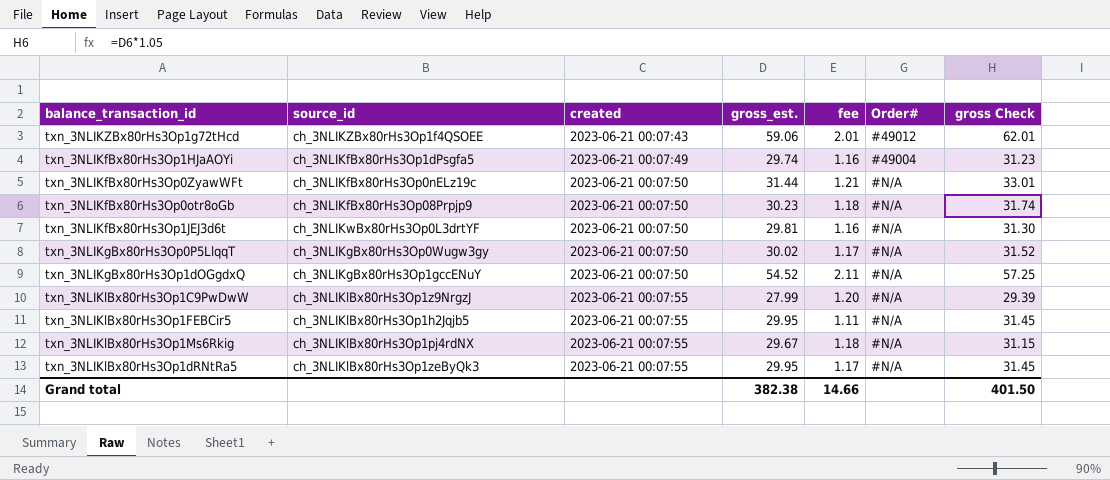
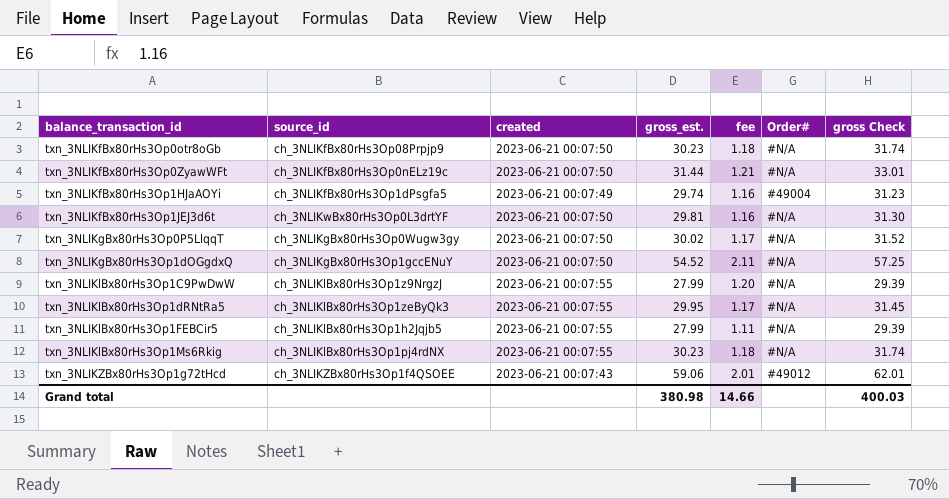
row order: created ascending -> balance_transaction_id ascending
txn_3NLIKlBx80rHs3Op1FEBCir5 | gross_est.: 29.95 -> 27.99
txn_3NLIKlBx80rHs3Op1FEBCir5 | gross Check: 31.45 -> 29.39
txn_3NLIKlBx80rHs3Op1Ms6Rkig | gross_est.: 29.67 -> 30.23
txn_3NLIKlBx80rHs3Op1Ms6Rkig | gross Check: 31.15 -> 31.74
Grand total | gross_est.: 382.38 -> 380.98
Grand total | gross Check: 401.50 -> 400.03

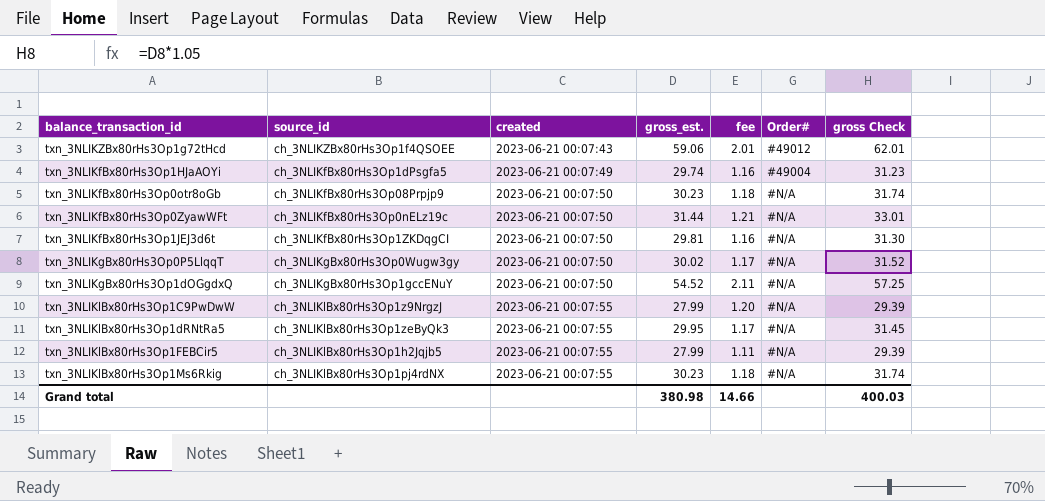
row order: balance_transaction_id ascending -> created ascending
txn_3NLIKfBx80rHs3Op1JEJ3d6t | source_id: ch_3NLIKwBx80rHs3Op0L3drtYF -> ch_3NLIKfBx80rHs3Op1ZKDqgCI

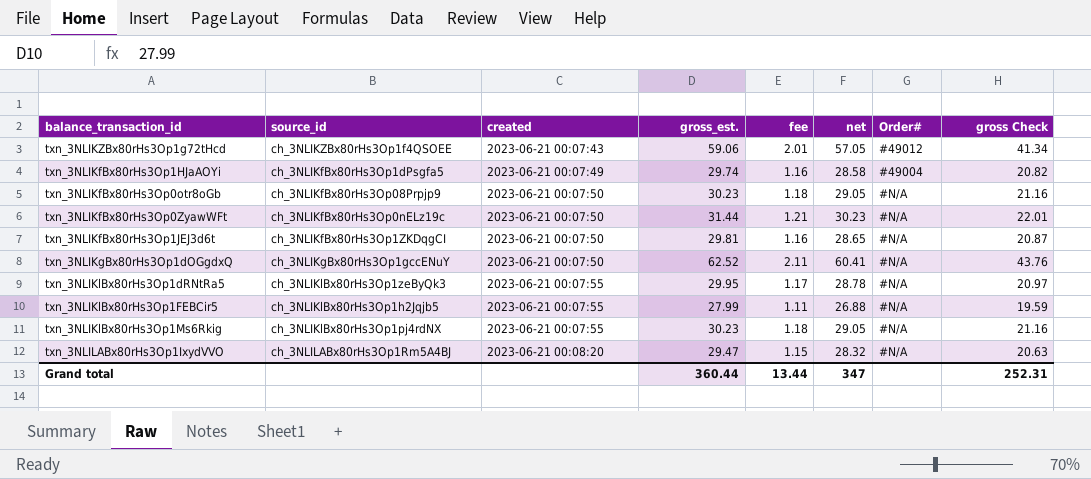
column net | formula: none -> [gross_est.] - [fee]
column gross Check | formula: [gross_est.] * 1.05 -> [gross_est.] * 0.7
row txn_3NLIKgBx80rHs3Op0P5LlqqT: ch_3NLIKgBx80rHs3Op0Wugw3gy | 2023-06-21 00:07:50 | 30.02 | 1.17 | #N/A | 31.52 -> none
row txn_3NLIKlBx80rHs3Op1C9PwDwW: ch_3NLIKlBx80rHs3Op1z9NrgzJ | 2023-06-21 00:07:55 | 27.99 | 1.20 | #N/A | 29.39 -> none
txn_3NLIKgBx80rHs3Op1dOGgdxQ | gross_est.: 54.52 -> 62.52
row txn_3NLILABx80rHs3Op1IxydVVO: none -> ch_3NLILABx80rHs3Op1Rm5A4BJ | 2023-06-21 00:08:20 | 29.47 | 1.15 | 28.32 | #N/A | 20.63
Grand total | gross_est.: 380.98 -> 360.44
Grand total | fee: 14.66 -> 13.44
Grand total | gross Check: 400.03 -> 252.31

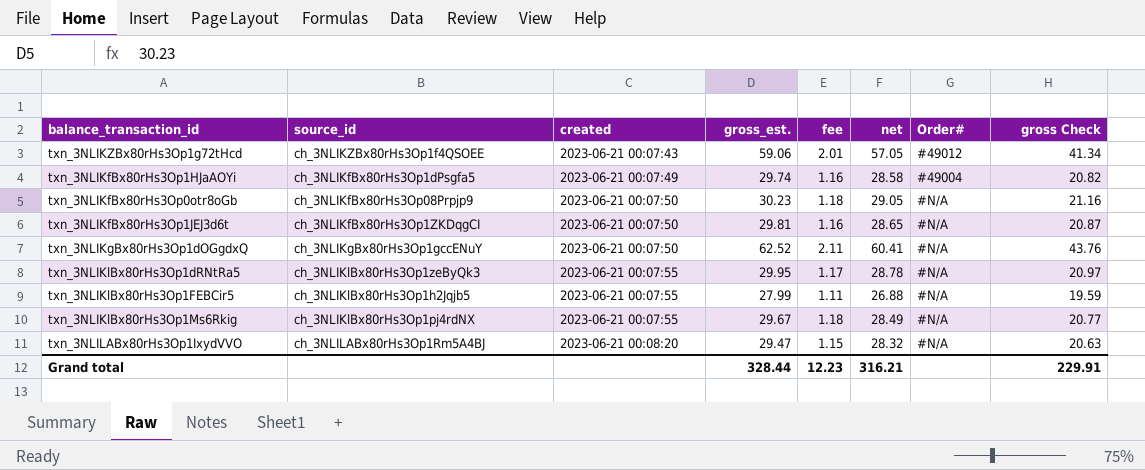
row txn_3NLIKfBx80rHs3Op0ZyawWFt: ch_3NLIKfBx80rHs3Op0nELz19c | 2023-06-21 00:07:50 | 31.44 | 1.21 | 30.23 | #N/A | 22.01 -> none
txn_3NLIKlBx80rHs3Op1Ms6Rkig | gross_est.: 30.23 -> 29.67
txn_3NLIKlBx80rHs3Op1Ms6Rkig | net: 29.05 -> 28.49
txn_3NLIKlBx80rHs3Op1Ms6Rkig | gross Check: 21.16 -> 20.77
Grand total | gross_est.: 360.44 -> 328.44
Grand total | fee: 13.44 -> 12.23
Grand total | net: 347 -> 316.21
Grand total | gross Check: 252.31 -> 229.91

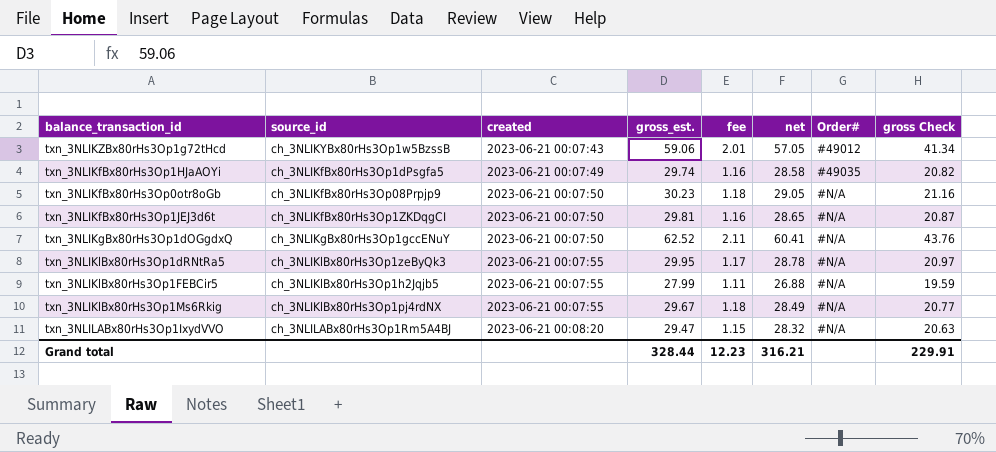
txn_3NLIKZBx80rHs3Op1g72tHcd | source_id: ch_3NLIKZBx80rHs3Op1f4QSOEE -> ch_3NLIKYBx80rHs3Op1w5BzssB
txn_3NLIKfBx80rHs3Op1HJaAOYi | Order#: #49004 -> #49035

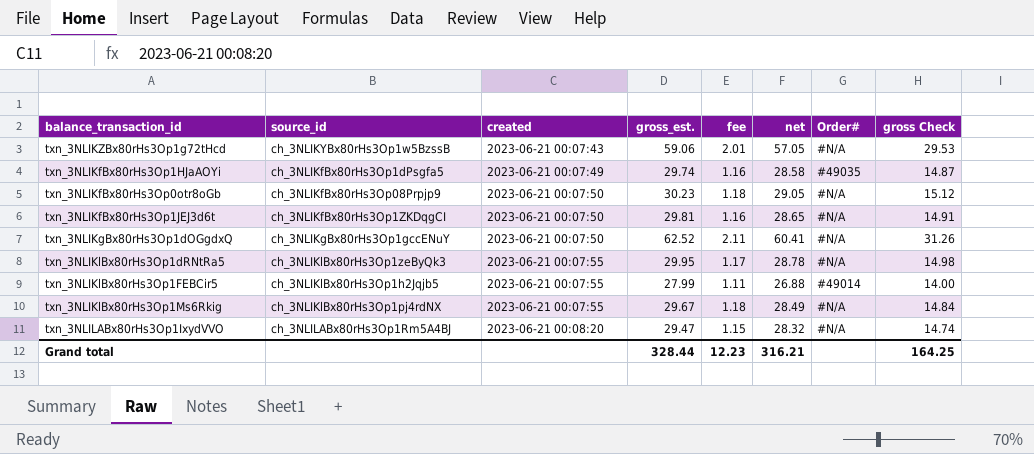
column gross Check | formula: [gross_est.] * 0.7 -> [gross_est.] * 0.5
txn_3NLIKZBx80rHs3Op1g72tHcd | Order#: #49012 -> #N/A
txn_3NLIKlBx80rHs3Op1FEBCir5 | Order#: #N/A -> #49014
Grand total | gross Check: 229.91 -> 164.25

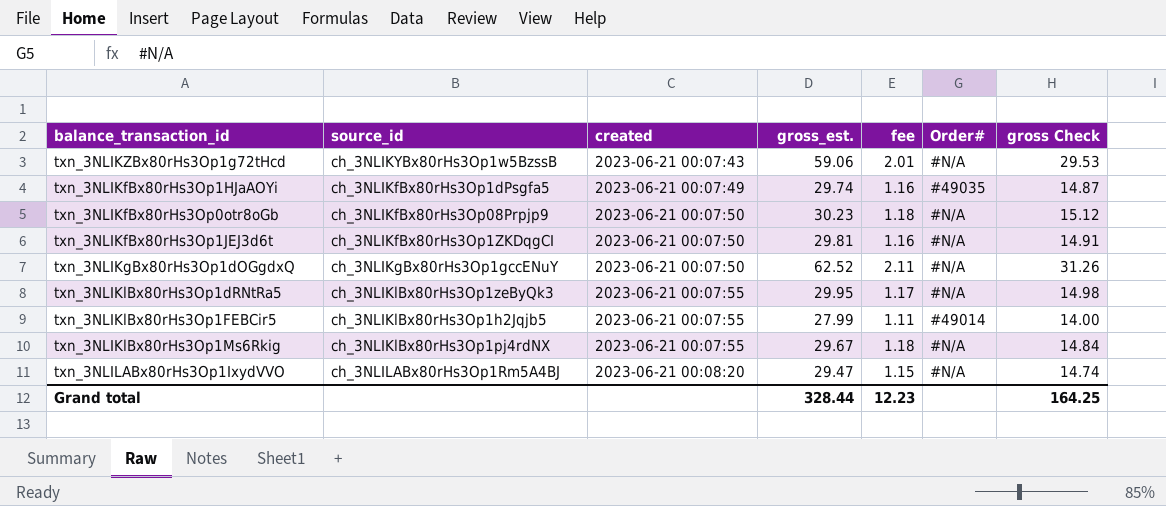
column net | formula: [gross_est.] - [fee] -> none

